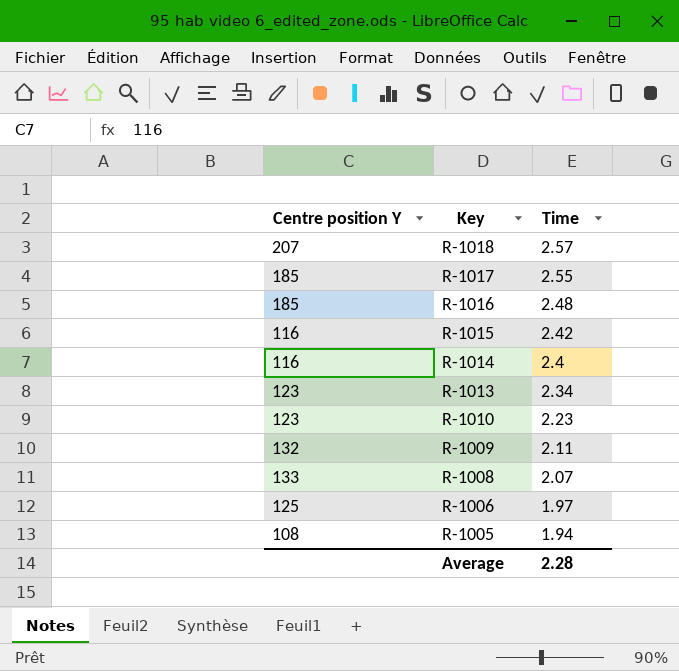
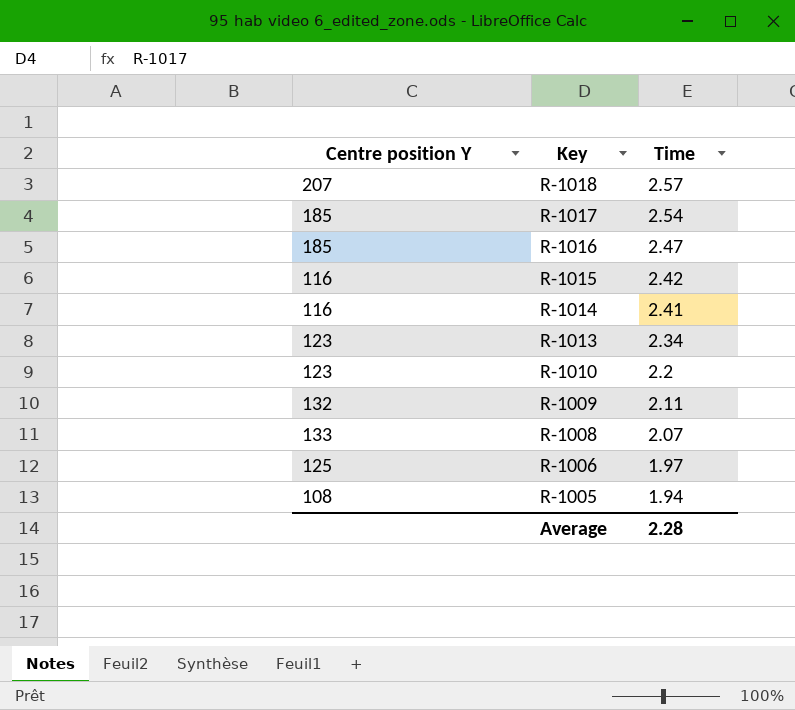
R-1017 | Time: 2.55 -> 2.54
R-1016 | Time: 2.48 -> 2.47
R-1014 | Time: 2.4 -> 2.41
R-1010 | Time: 2.23 -> 2.2

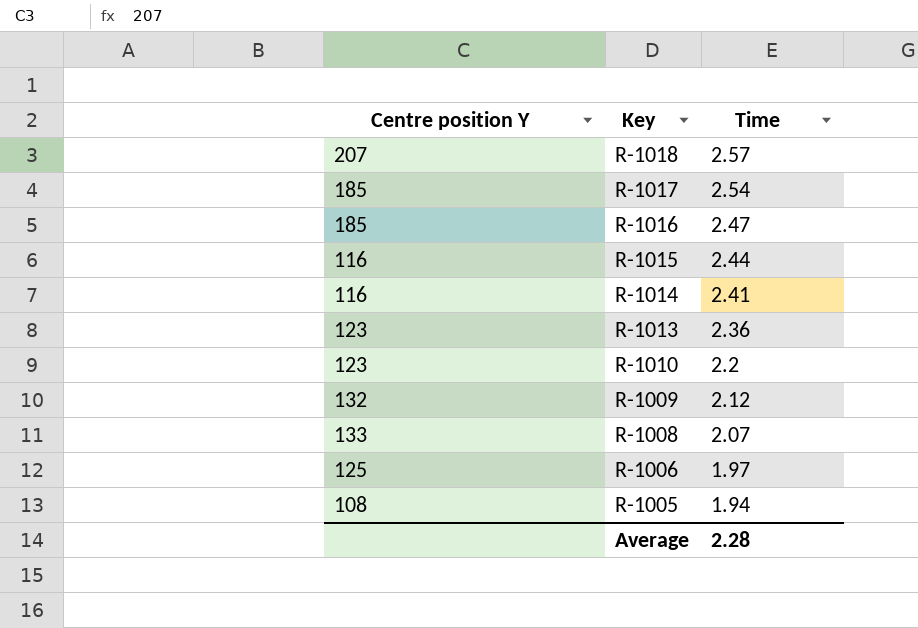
R-1015 | Time: 2.42 -> 2.44
R-1013 | Time: 2.34 -> 2.36
R-1009 | Time: 2.11 -> 2.12

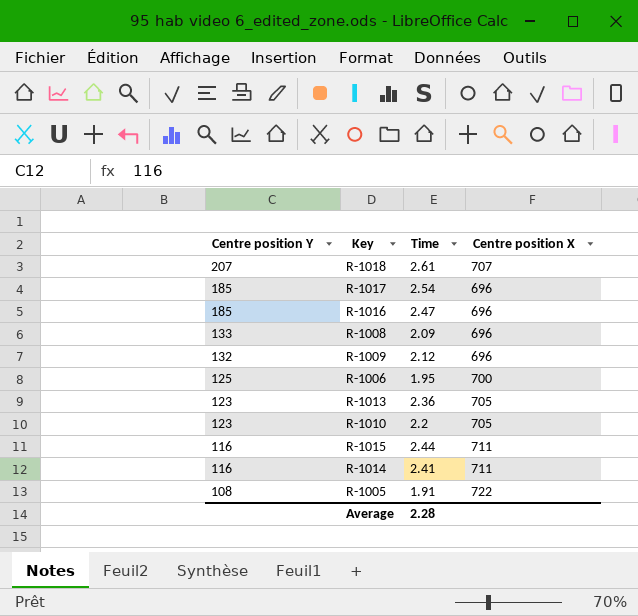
row order: Key descending -> Centre position Y descending
column Centre position X | position: none -> 4
R-1018 | Time: 2.57 -> 2.61
R-1008 | Time: 2.07 -> 2.09
R-1006 | Time: 1.97 -> 1.95
R-1005 | Time: 1.94 -> 1.91

